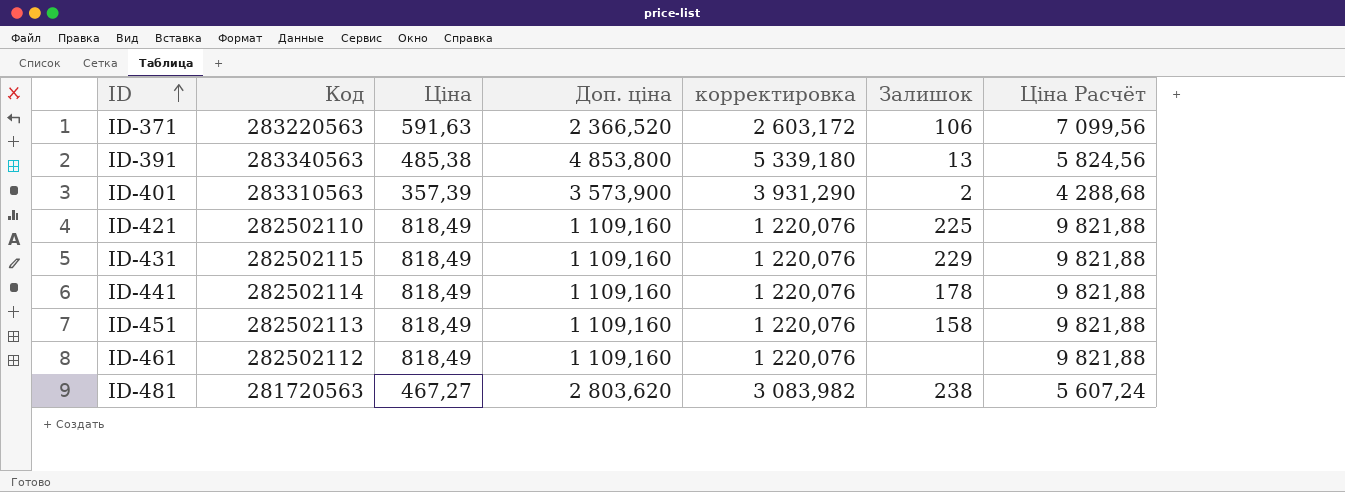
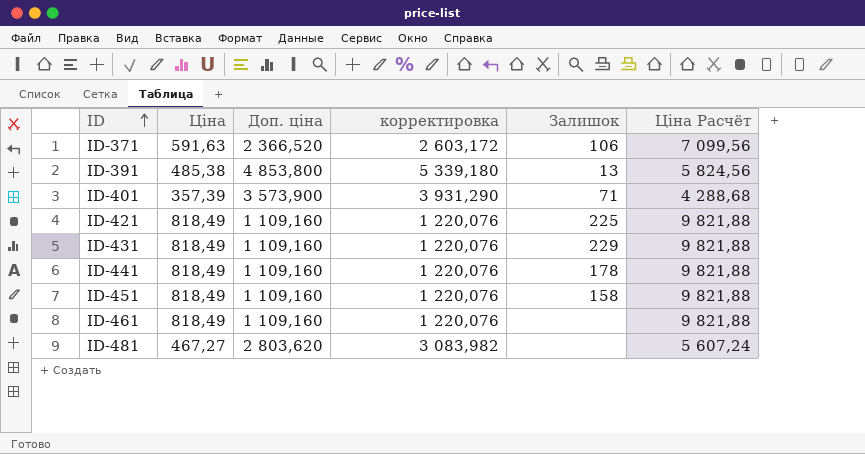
column Код | position: 2 -> none
ID-401 | Залишок: 2 -> 71
ID-481 | Залишок: 238 -> none

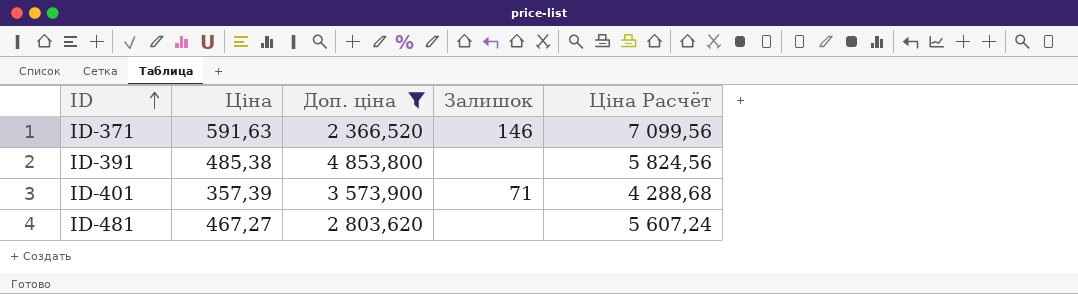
filter: none -> Доп. ціна != 1 109,160
column корректировка | formula: [Доп. ціна] * 1,1 -> none
ID-371 | Залишок: 106 -> 146
ID-391 | Залишок: 13 -> none

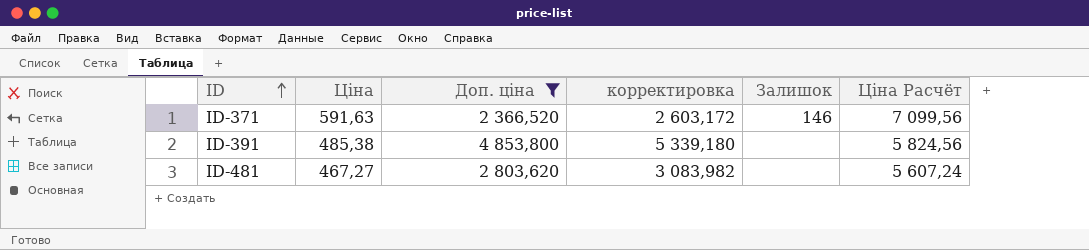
column корректировка | formula: none -> [Доп. ціна] * 1,1
row ID-401: 357,39 | 3 573,900 | 71 | 4 288,68 -> none

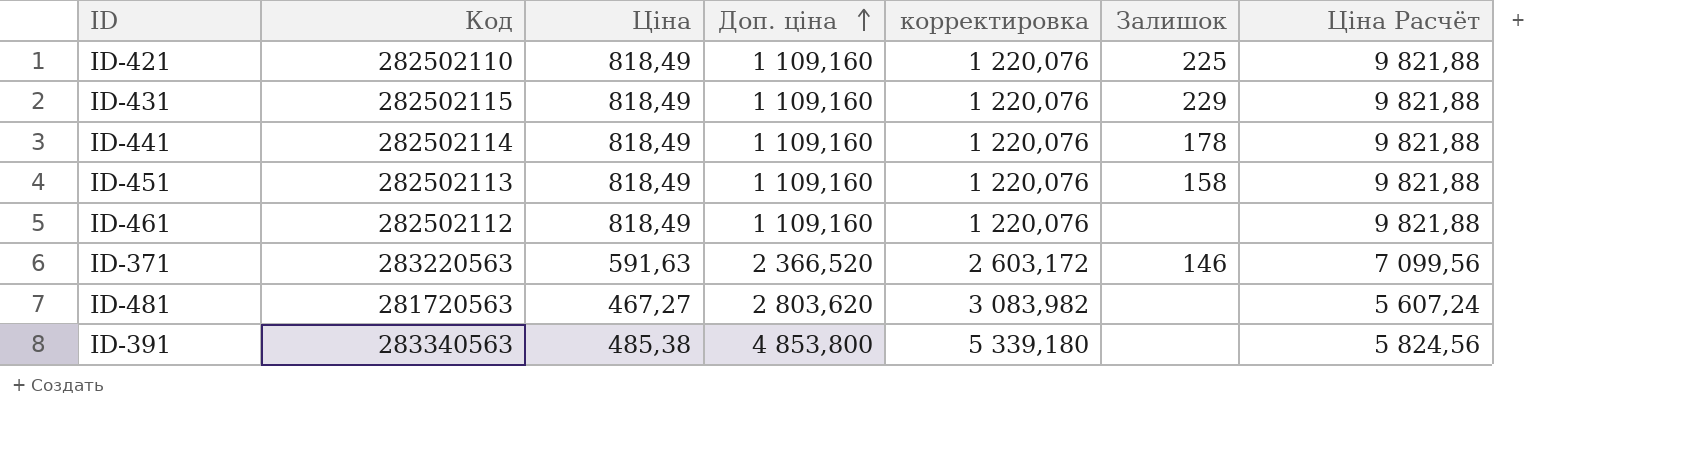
filter: Доп. ціна != 1 109,160 -> none
row order: ID ascending -> Доп. ціна ascending
column Код | position: none -> 2

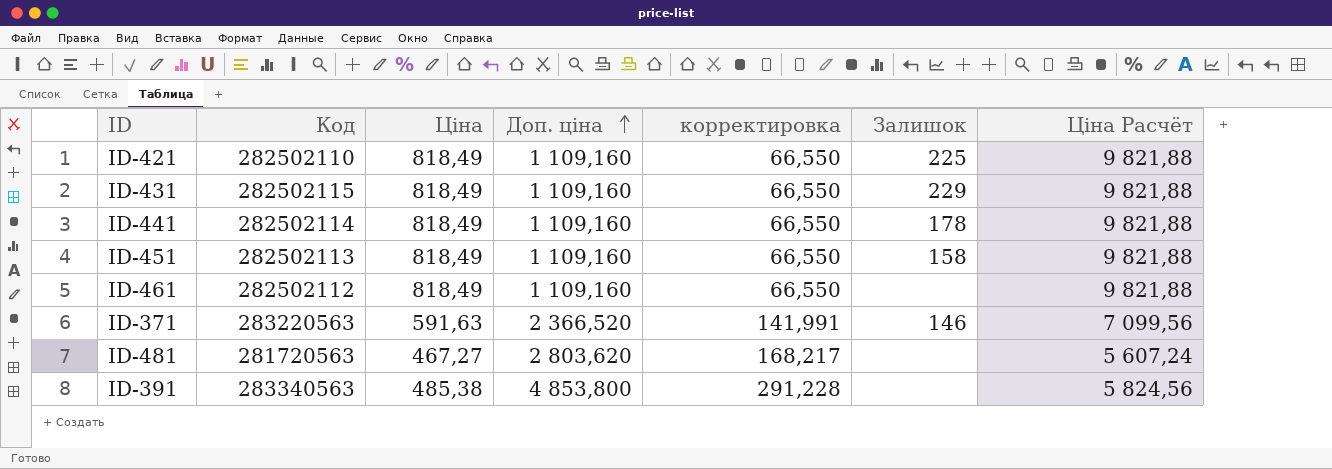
column корректировка | formula: [Доп. ціна] * 1,1 -> [Доп. ціна] * 0,06

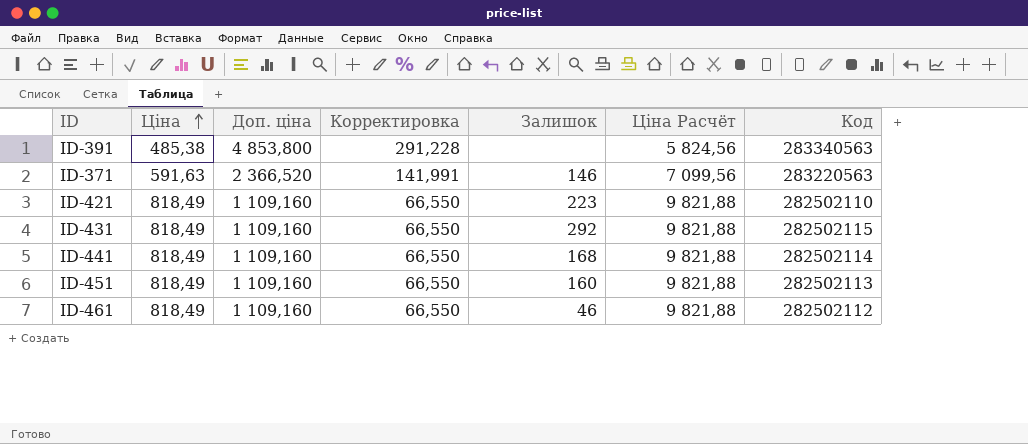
row order: Доп. ціна ascending -> Ціна ascending
column name: корректировка -> Корректировка
column Код | position: 2 -> 7
row ID-481: 281720563 | 467,27 | 2 803,620 | 168,217 | none | 5 607,24 -> none
ID-421 | Залишок: 225 -> 223
ID-431 | Залишок: 229 -> 292
ID-441 | Залишок: 178 -> 168
ID-451 | Залишок: 158 -> 160
ID-461 | Залишок: none -> 46

